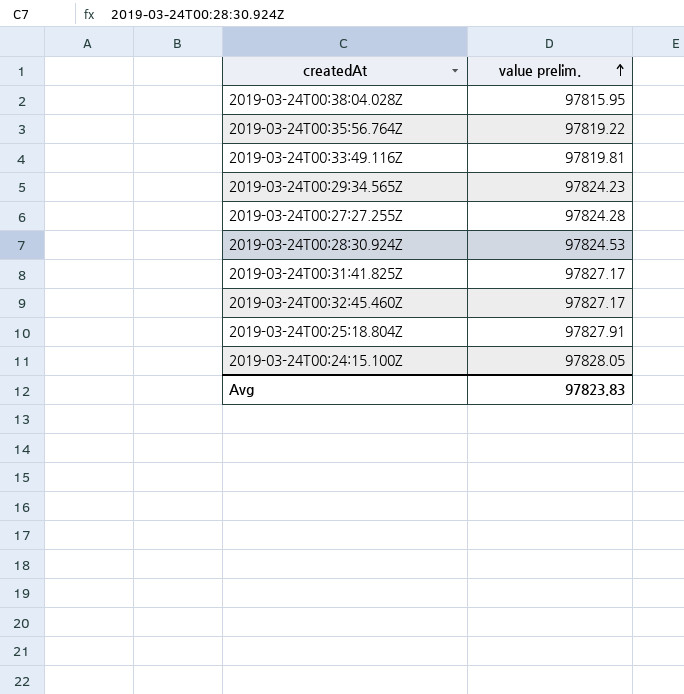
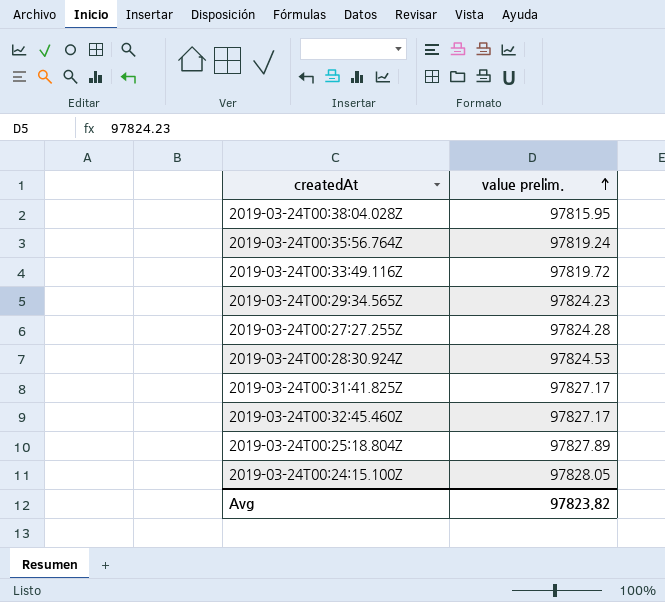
2019-03-24T00:35:56.764Z | value prelim.: 97819.22 -> 97819.24
2019-03-24T00:33:49.116Z | value prelim.: 97819.81 -> 97819.72
2019-03-24T00:25:18.804Z | value prelim.: 97827.91 -> 97827.89
Avg | value prelim.: 97823.83 -> 97823.82

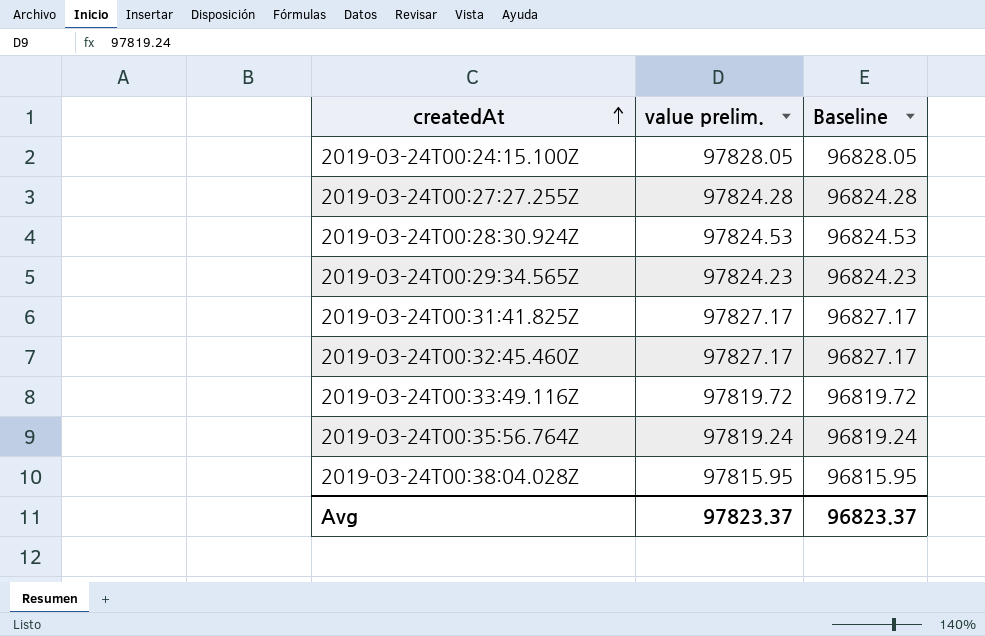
row order: value prelim. ascending -> createdAt ascending
column Baseline | formula: none -> [value prelim.] - 1000
row 2019-03-24T00:25:18.804Z: 97827.89 -> none
Avg | value prelim.: 97823.82 -> 97823.37

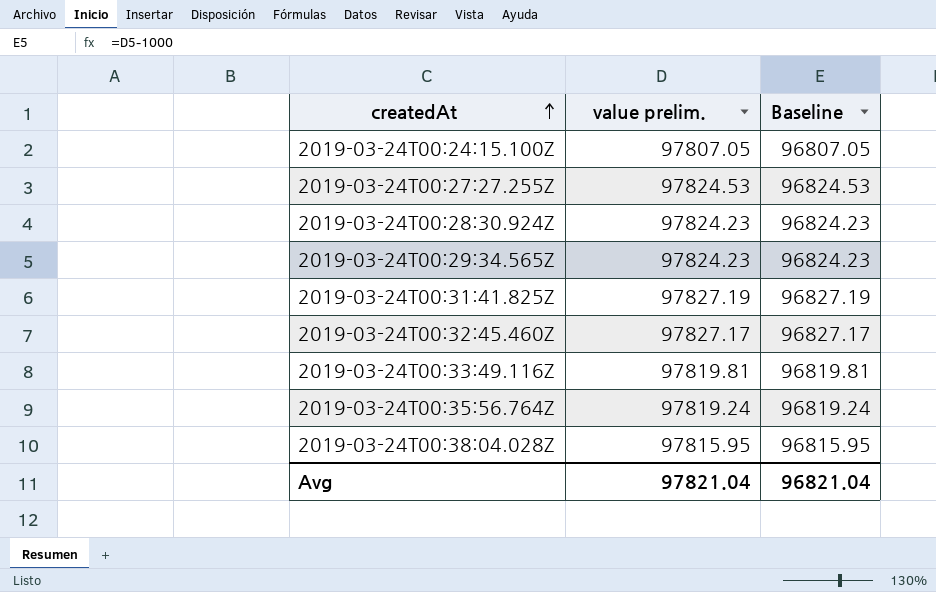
2019-03-24T00:24:15.100Z | value prelim.: 97828.05 -> 97807.05
2019-03-24T00:24:15.100Z | Baseline: 96828.05 -> 96807.05
2019-03-24T00:27:27.255Z | value prelim.: 97824.28 -> 97824.53
2019-03-24T00:27:27.255Z | Baseline: 96824.28 -> 96824.53
2019-03-24T00:28:30.924Z | value prelim.: 97824.53 -> 97824.23
2019-03-24T00:28:30.924Z | Baseline: 96824.53 -> 96824.23
2019-03-24T00:31:41.825Z | value prelim.: 97827.17 -> 97827.19
2019-03-24T00:31:41.825Z | Baseline: 96827.17 -> 96827.19
2019-03-24T00:33:49.116Z | value prelim.: 97819.72 -> 97819.81
2019-03-24T00:33:49.116Z | Baseline: 96819.72 -> 96819.81
Avg | value prelim.: 97823.37 -> 97821.04
Avg | Baseline: 96823.37 -> 96821.04

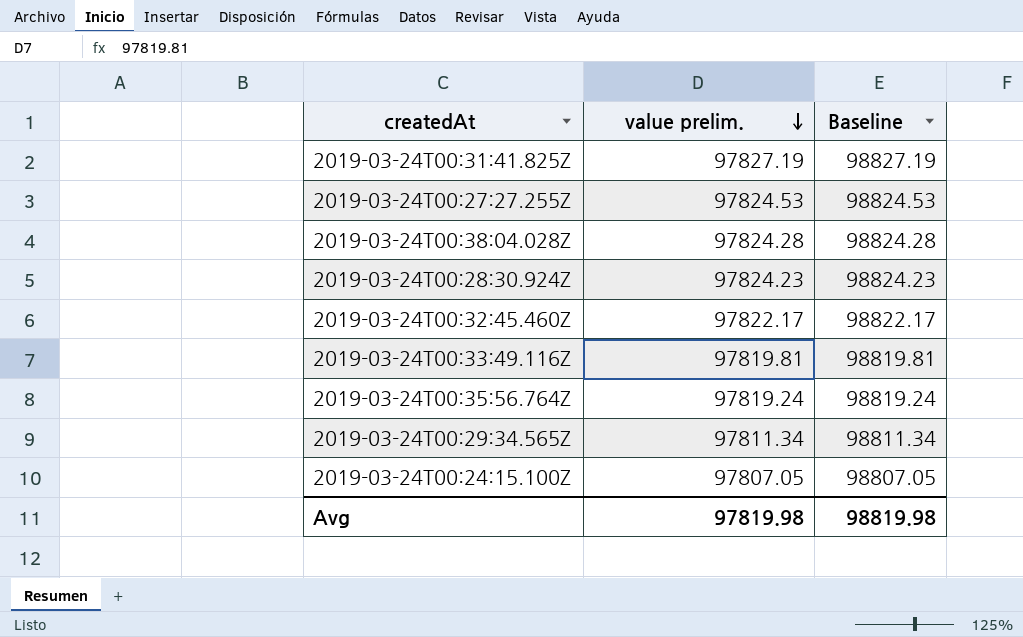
row order: createdAt ascending -> value prelim. descending
column Baseline | formula: [value prelim.] - 1000 -> [value prelim.] + 1000
2019-03-24T00:38:04.028Z | value prelim.: 97815.95 -> 97824.28
2019-03-24T00:32:45.460Z | value prelim.: 97827.17 -> 97822.17
2019-03-24T00:29:34.565Z | value prelim.: 97824.23 -> 97811.34
Avg | value prelim.: 97821.04 -> 97819.98
Avg | Baseline: 96821.04 -> 98819.98

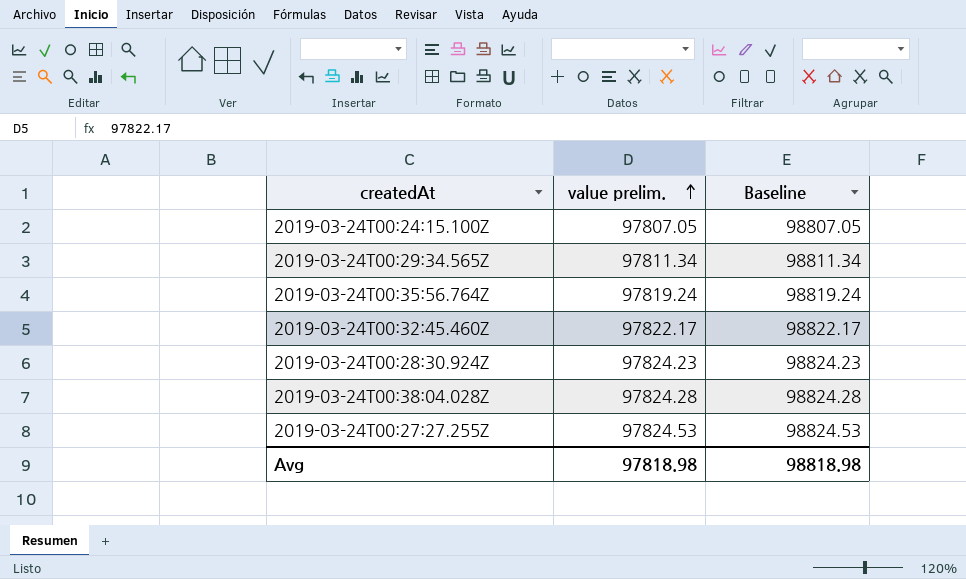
row order: value prelim. descending -> value prelim. ascending
row 2019-03-24T00:31:41.825Z: 97827.19 | 98827.19 -> none
row 2019-03-24T00:33:49.116Z: 97819.81 | 98819.81 -> none
Avg | value prelim.: 97819.98 -> 97818.98
Avg | Baseline: 98819.98 -> 98818.98

